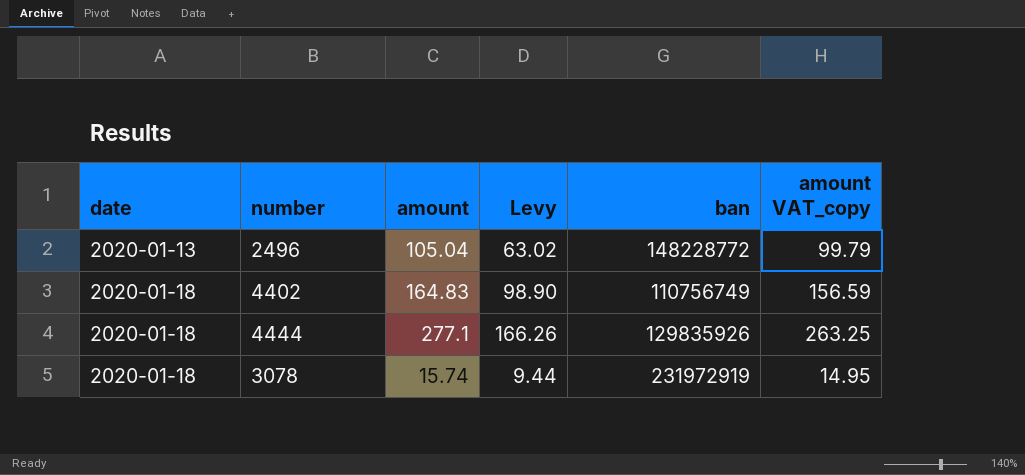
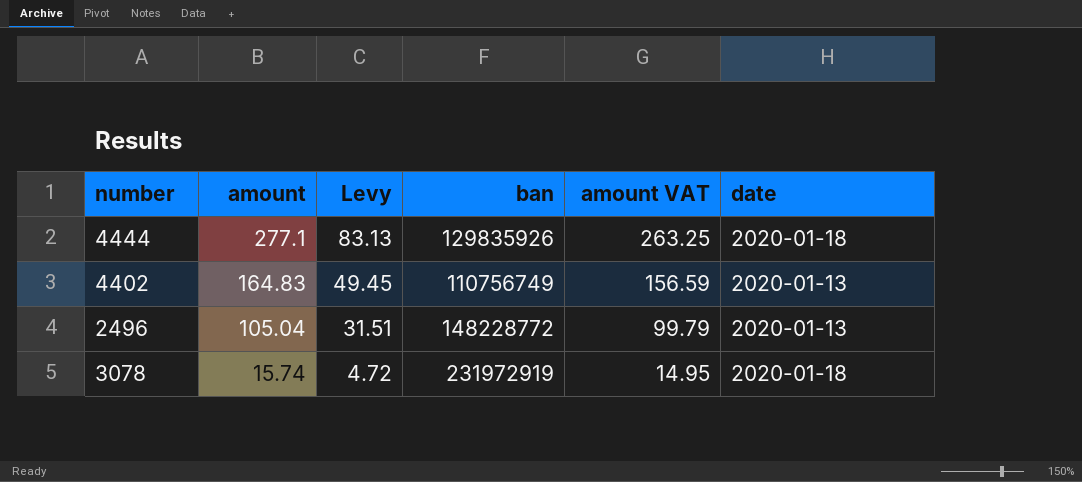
row order: date ascending -> amount descending
column Levy | formula: [amount] * 0.6 -> [amount] * 0.3
column name: amount VAT_copy -> amount VAT
column date | position: 1 -> 6
4402 | date: 2020-01-18 -> 2020-01-13

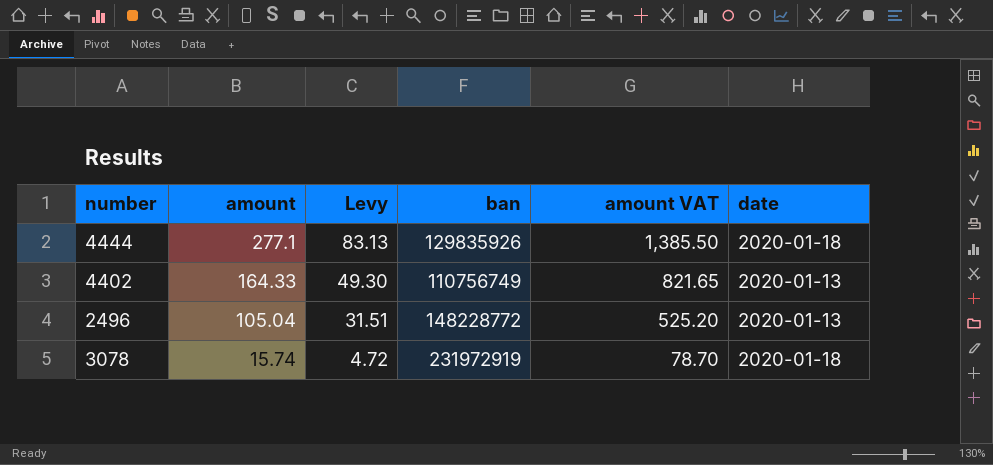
column amount VAT | formula: [amount] * 0.95 -> [amount] * 5
4402 | amount: 164.83 -> 164.33
4402 | Levy: 49.45 -> 49.30

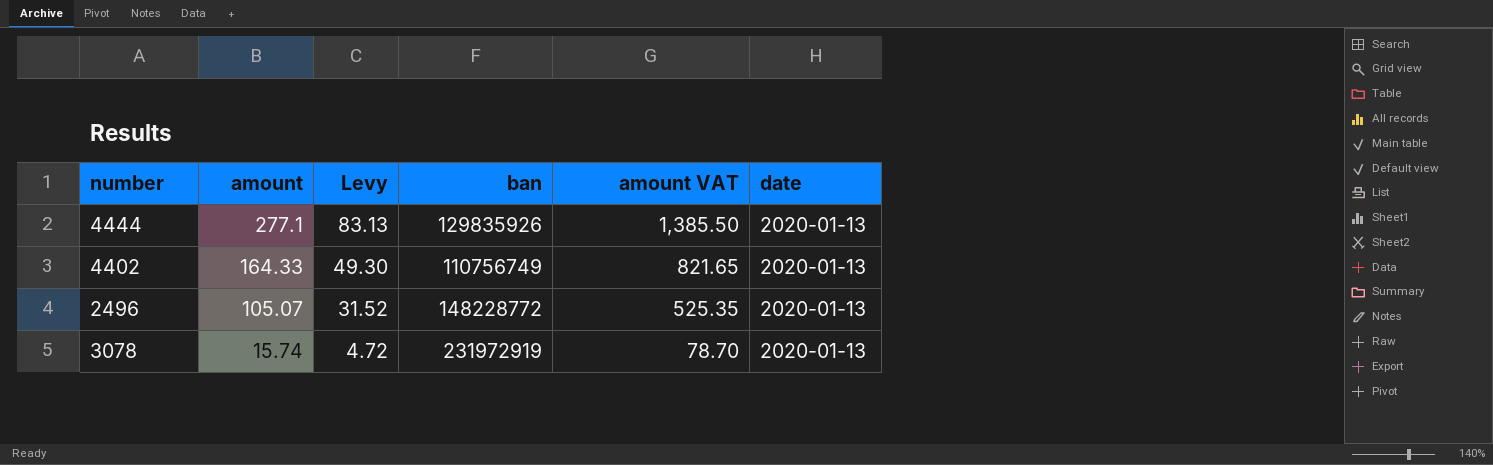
4444 | date: 2020-01-18 -> 2020-01-13
2496 | amount: 105.04 -> 105.07
2496 | Levy: 31.51 -> 31.52
2496 | amount VAT: 525.20 -> 525.35
3078 | date: 2020-01-18 -> 2020-01-13

